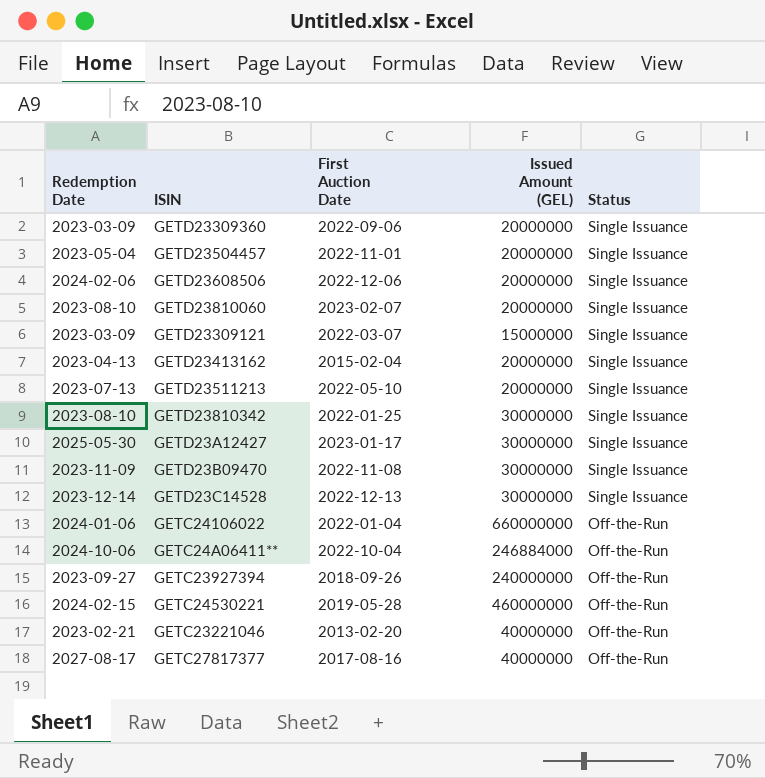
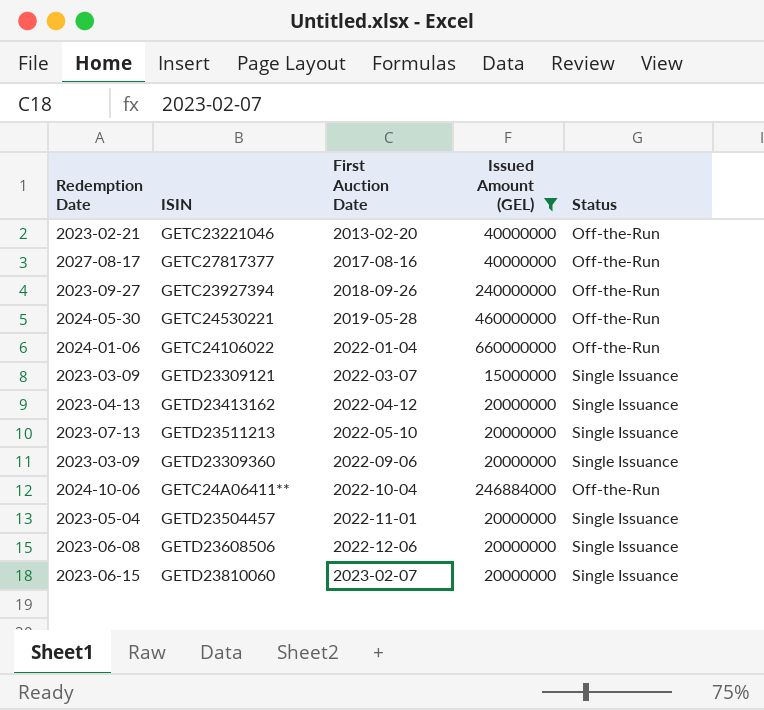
filter: none -> Issued Amount (GEL) != 30000000
row order: Status descending -> First Auction Date ascending
GETC24530221 | Redemption Date: 2024-02-15 -> 2024-05-30
GETD23413162 | First Auction Date: 2015-02-04 -> 2022-04-12
GETD23608506 | Redemption Date: 2024-02-06 -> 2023-06-08
GETD23810060 | Redemption Date: 2023-08-10 -> 2023-06-15

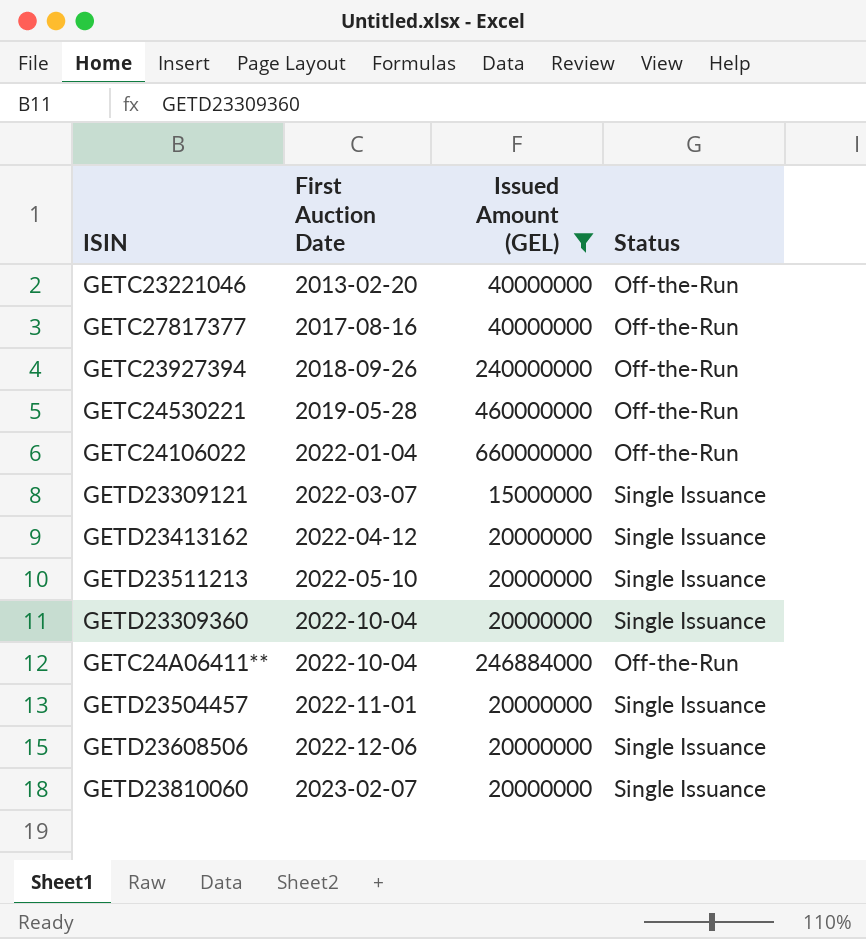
column Redemption Date | position: 1 -> none
GETD23309360 | First Auction Date: 2022-09-06 -> 2022-10-04

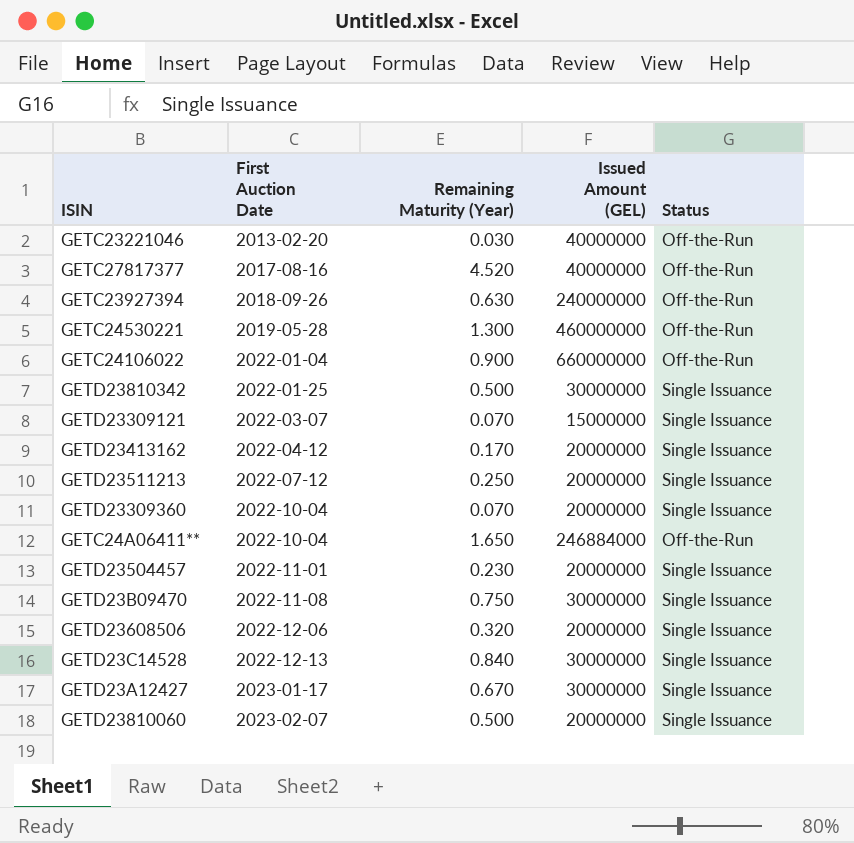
filter: Issued Amount (GEL) != 30000000 -> none
column Remaining Maturity (Year) | position: none -> 3
GETD23511213 | First Auction Date: 2022-05-10 -> 2022-07-12

